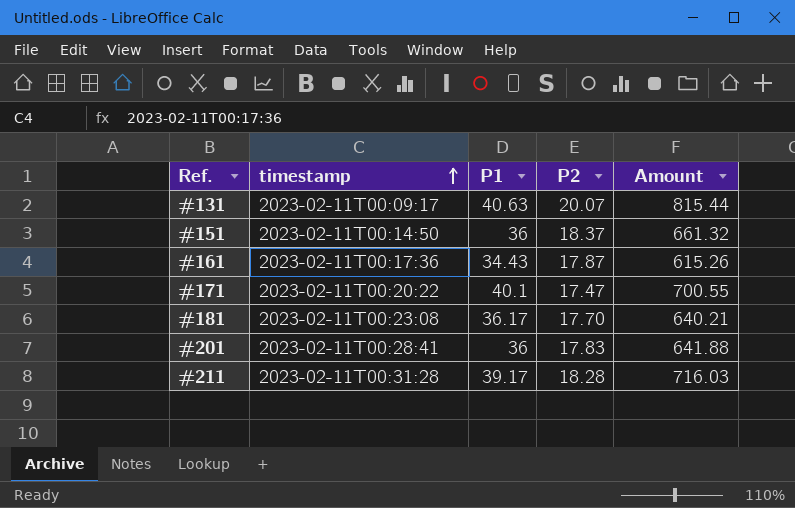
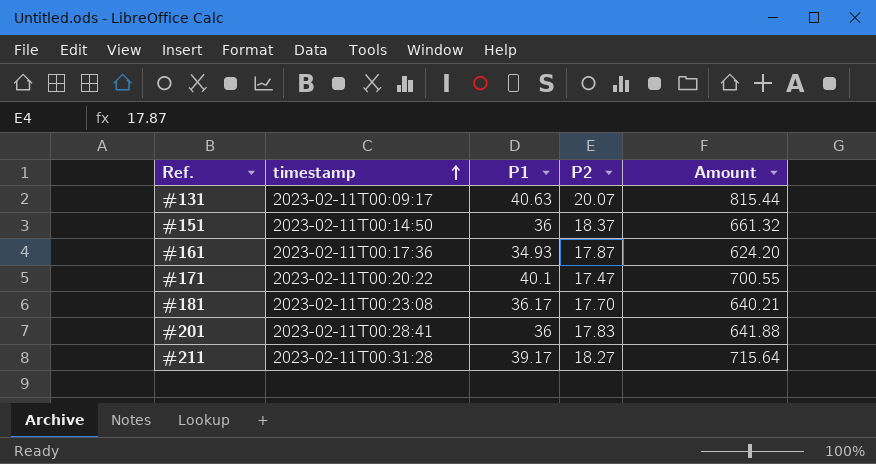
#161 | P1: 34.43 -> 34.93
#161 | Amount: 615.26 -> 624.20
#211 | P2: 18.28 -> 18.27
#211 | Amount: 716.03 -> 715.64

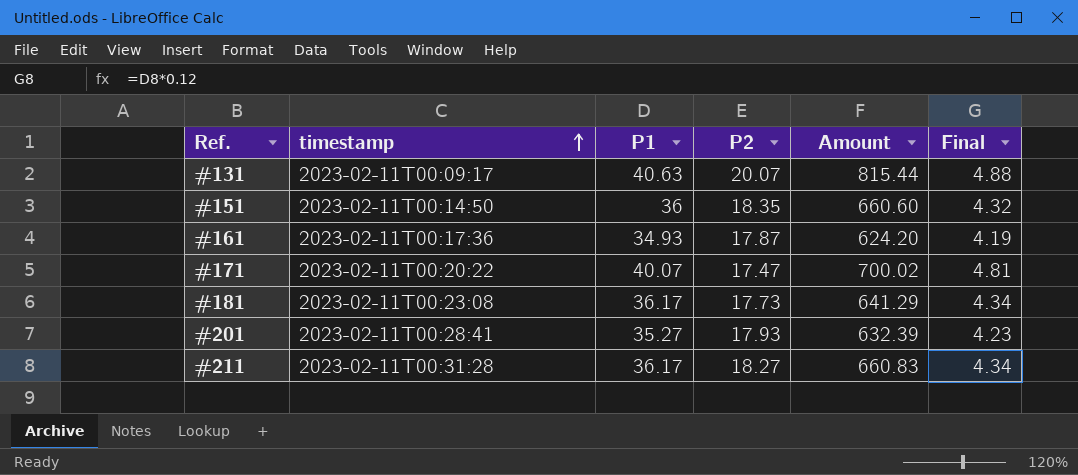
column Final | formula: none -> [P1] * 0.12
#151 | P2: 18.37 -> 18.35
#151 | Amount: 661.32 -> 660.60
#171 | P1: 40.1 -> 40.07
#171 | Amount: 700.55 -> 700.02
#181 | P2: 17.70 -> 17.73
#181 | Amount: 640.21 -> 641.29
#201 | P1: 36 -> 35.27
#201 | P2: 17.83 -> 17.93
#201 | Amount: 641.88 -> 632.39
#211 | P1: 39.17 -> 36.17
#211 | Amount: 715.64 -> 660.83

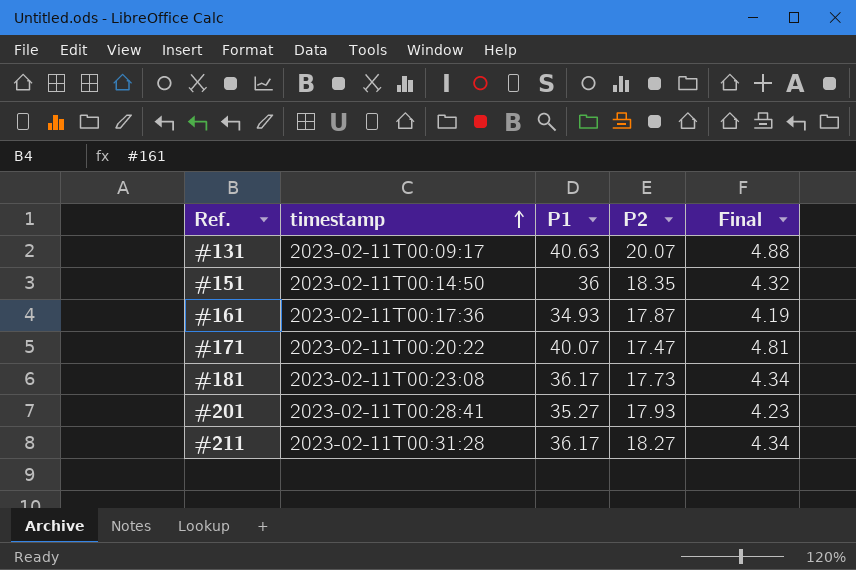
column Amount | formula: [P1] * [P2] -> none

